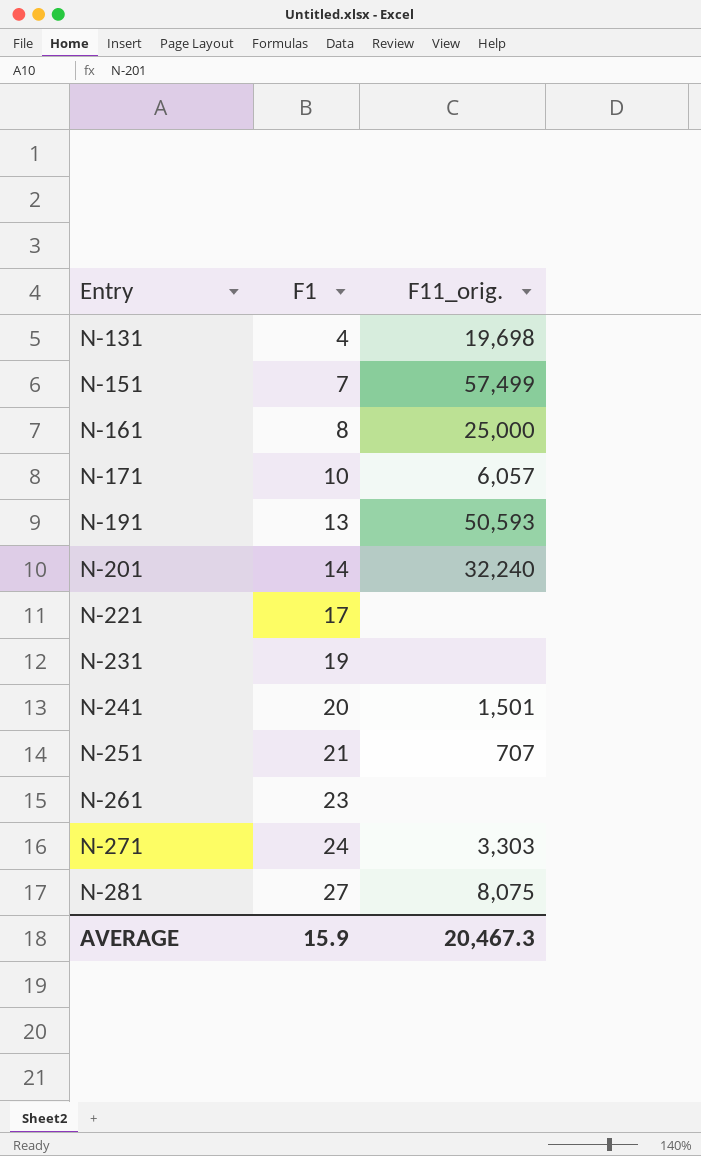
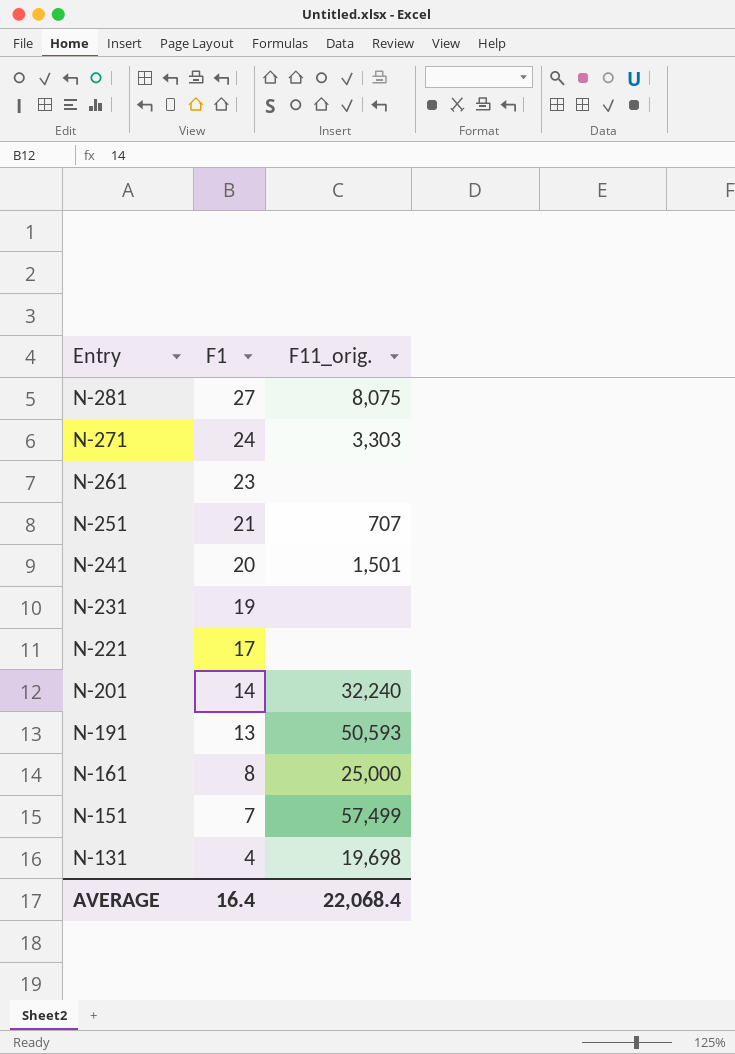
row order: Entry ascending -> Entry descending
row N-171: 10 | 6,057 -> none
AVERAGE | F1: 15.9 -> 16.4
AVERAGE | F11_orig.: 20,467.3 -> 22,068.4

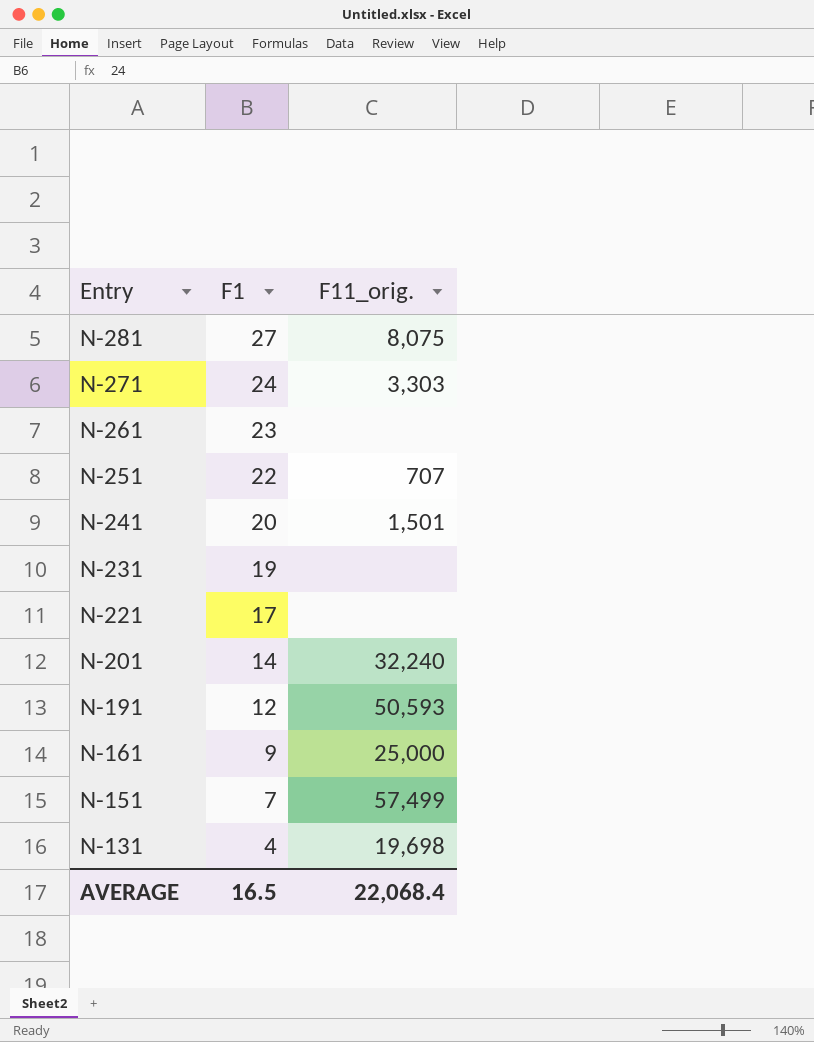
N-251 | F1: 21 -> 22
N-191 | F1: 13 -> 12
N-161 | F1: 8 -> 9
AVERAGE | F1: 16.4 -> 16.5

